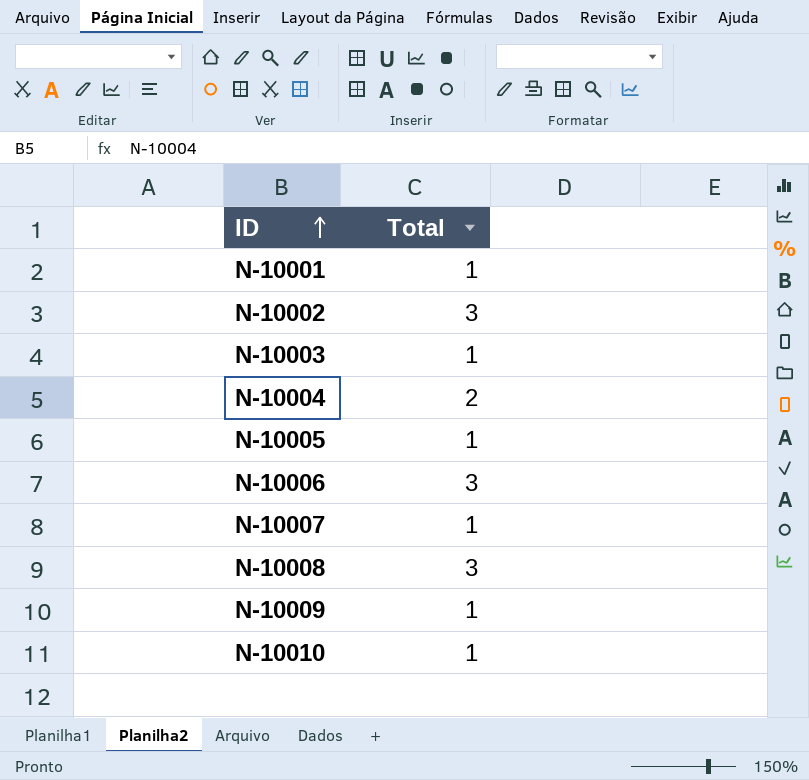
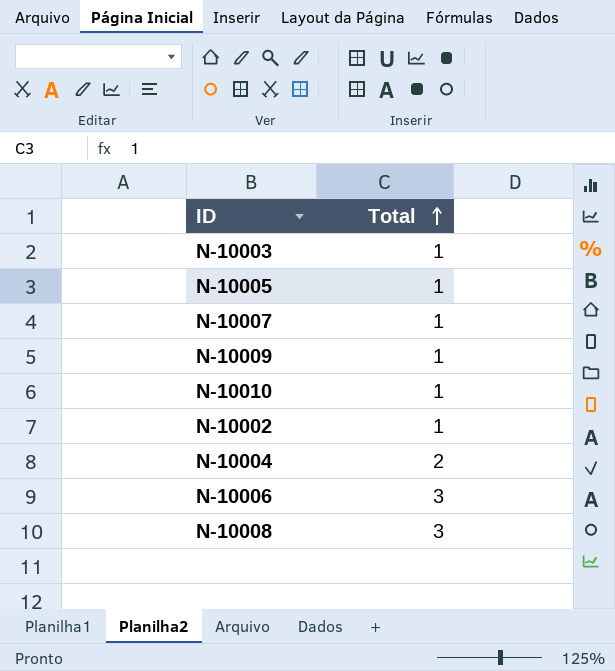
row order: ID ascending -> Total ascending
row N-10001: 1 -> none
N-10002 | Total: 3 -> 1

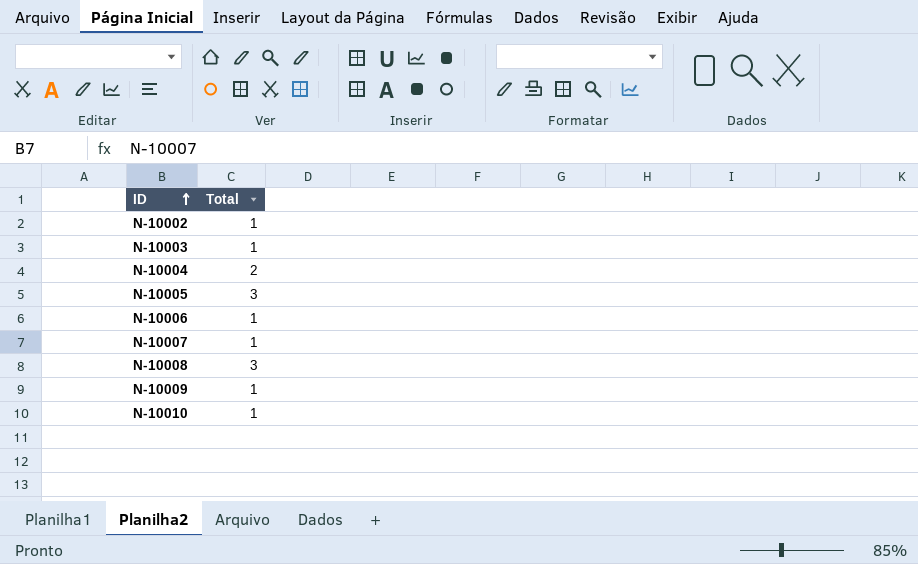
row order: Total ascending -> ID ascending
N-10005 | Total: 1 -> 3
N-10006 | Total: 3 -> 1

